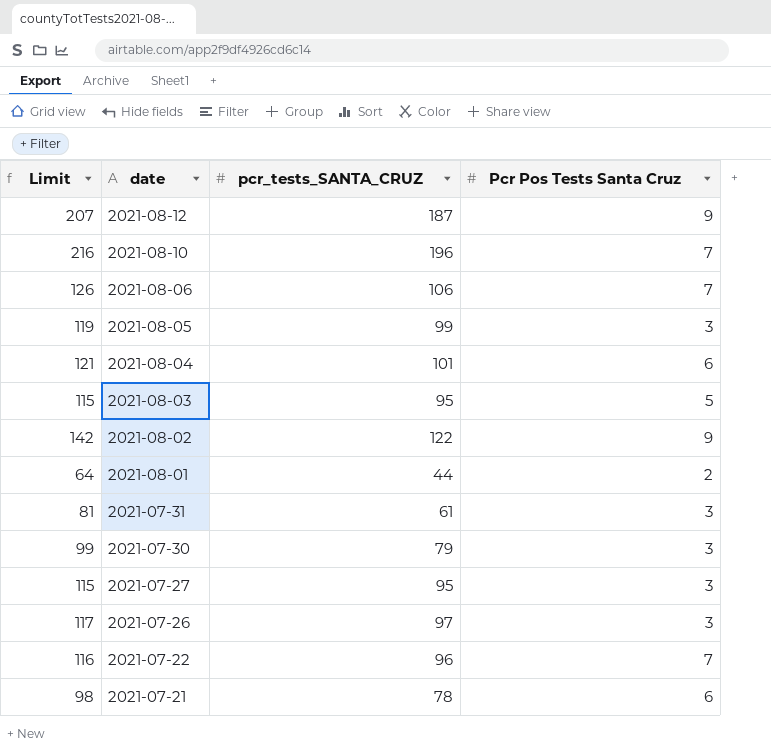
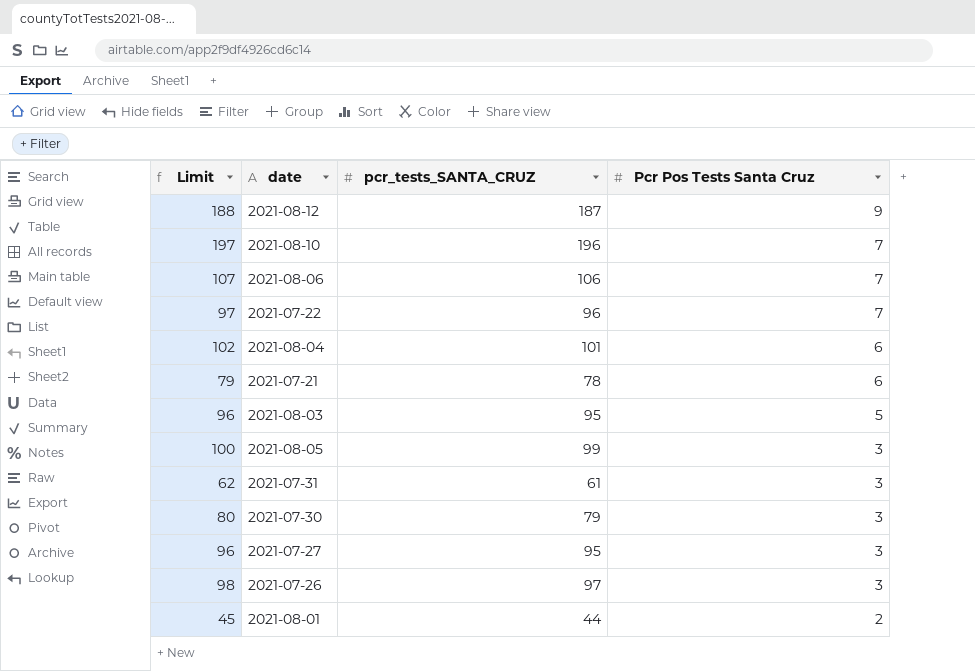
row order: date descending -> Pcr Pos Tests Santa Cruz descending
column Limit | formula: [pcr_tests_SANTA_CRUZ] + 20 -> [pcr_tests_SANTA_CRUZ] + 1
row 2021-08-02: 142 | 122 | 9 -> none

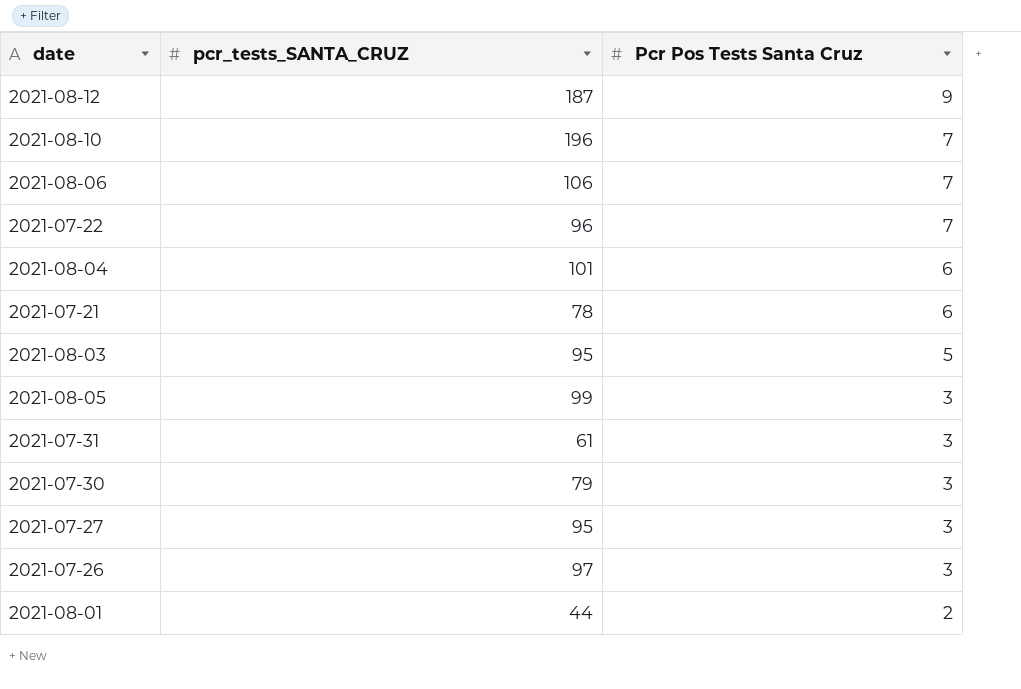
column Limit | formula: [pcr_tests_SANTA_CRUZ] + 1 -> none

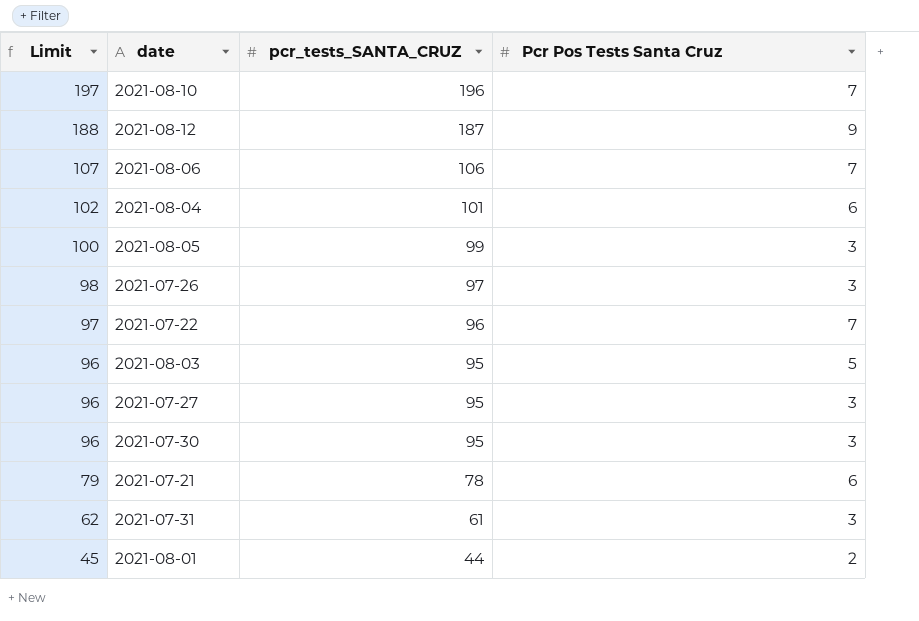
row order: Pcr Pos Tests Santa Cruz descending -> Limit descending
column Limit | formula: none -> [pcr_tests_SANTA_CRUZ] + 1
2021-07-30 | pcr_tests_SANTA_CRUZ: 79 -> 95

